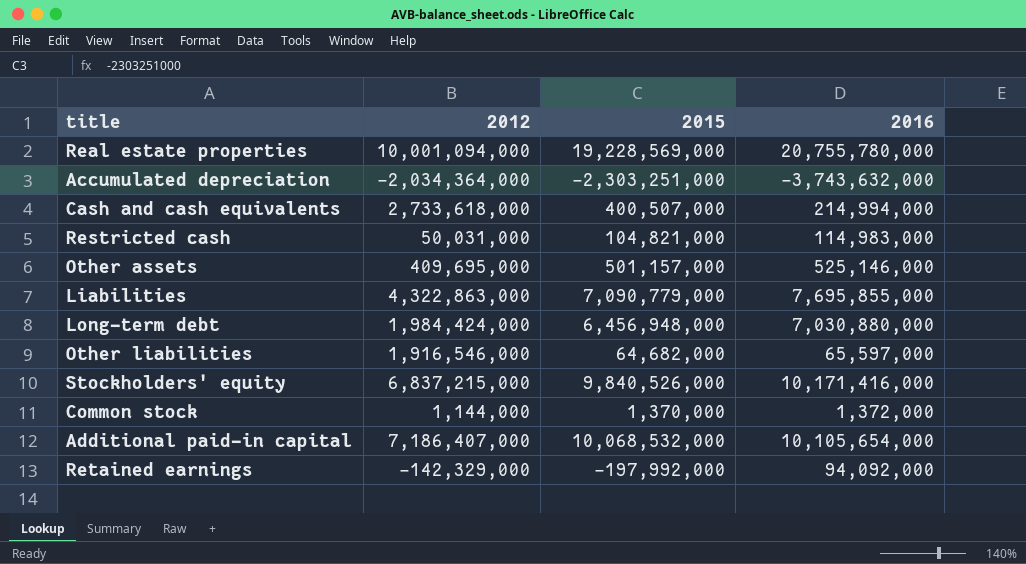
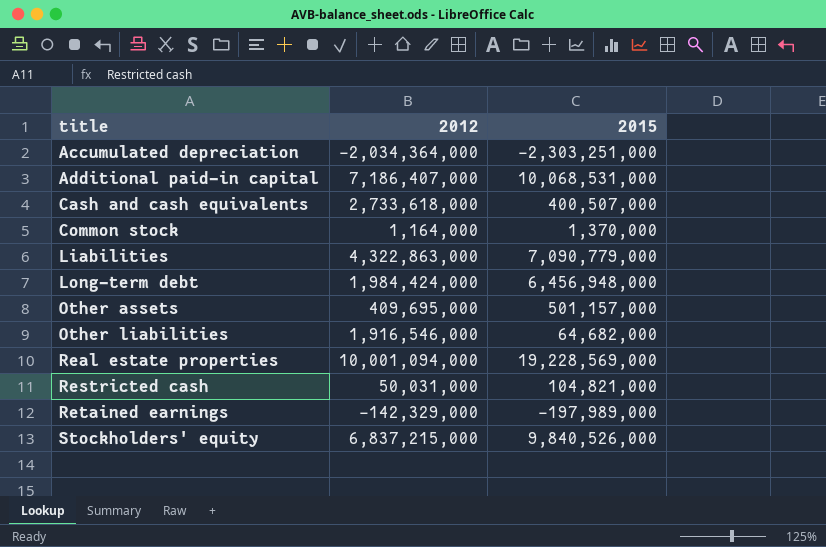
row order: none -> title ascending
column 2016 | position: 4 -> none
Additional paid-in capital | 2015: 10,068,532,000 -> 10,068,531,000
Common stock | 2012: 1,144,000 -> 1,164,000
Retained earnings | 2015: -197,992,000 -> -197,989,000

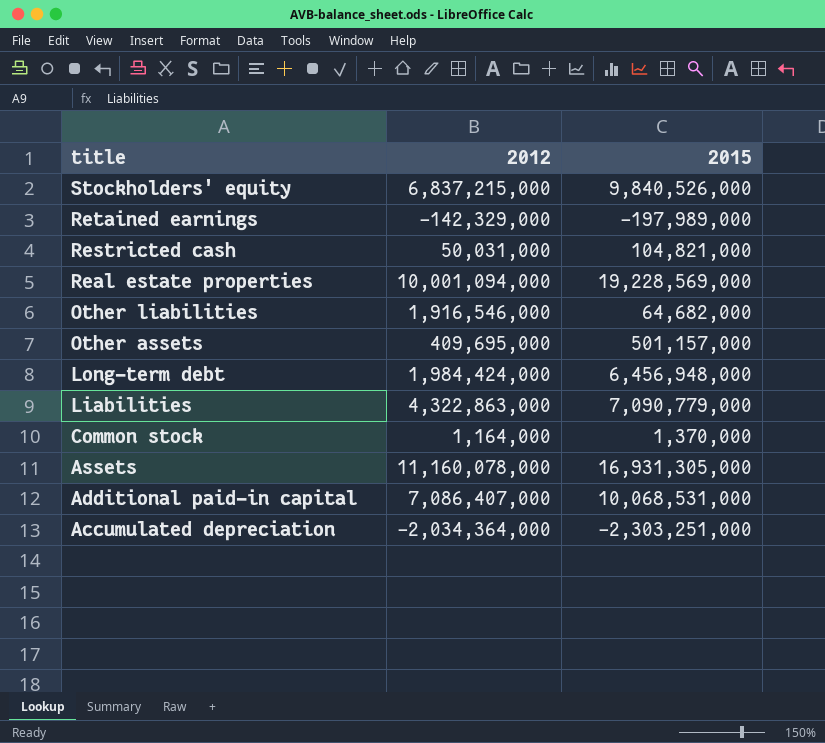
row order: title ascending -> title descending
row Cash and cash equivalents: 2,733,618,000 | 400,507,000 -> none
row Assets: none -> 11,160,078,000 | 16,931,305,000
Additional paid-in capital | 2012: 7,186,407,000 -> 7,086,407,000

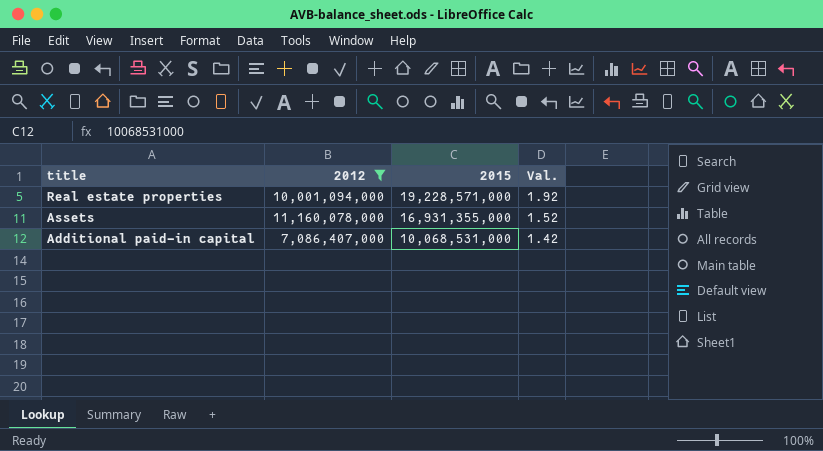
filter: none -> 2012 >= 7,086,407,000
column Val. | formula: none -> [2015] / [2012]
Real estate properties | 2015: 19,228,569,000 -> 19,228,571,000
Assets | 2015: 16,931,305,000 -> 16,931,355,000

